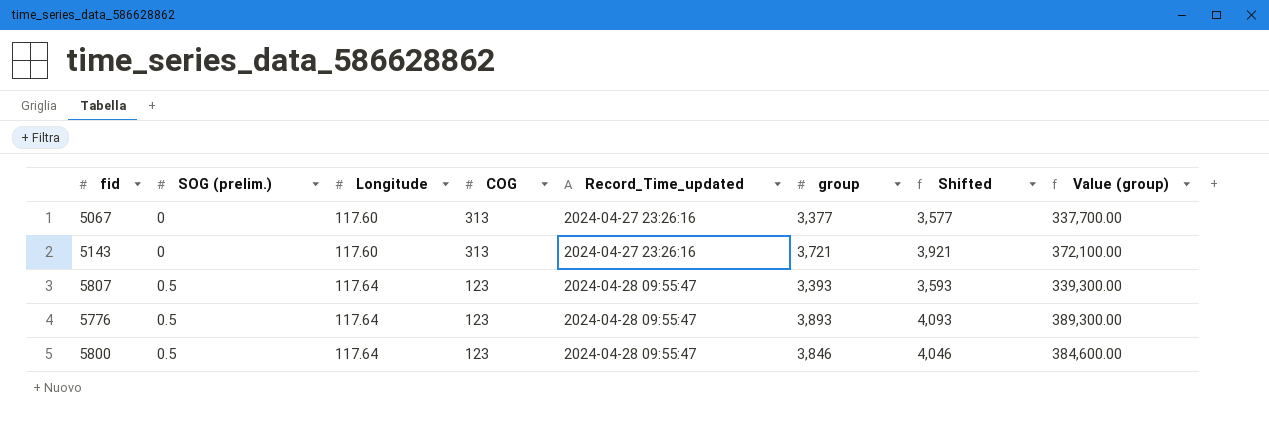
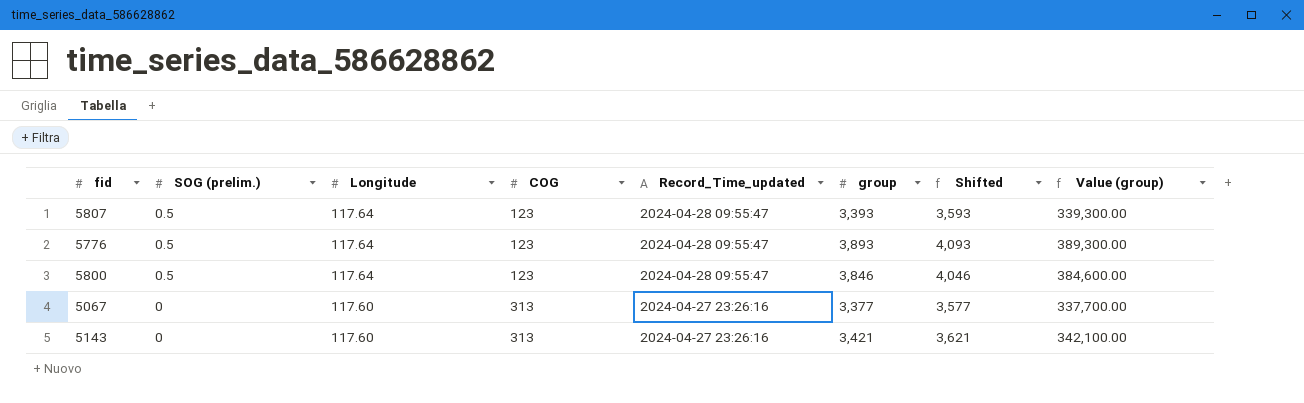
row order: SOG (prelim.) ascending -> SOG (prelim.) descending
5143 | group: 3,721 -> 3,421
5143 | Shifted: 3,921 -> 3,621
5143 | Value (group): 372,100.00 -> 342,100.00

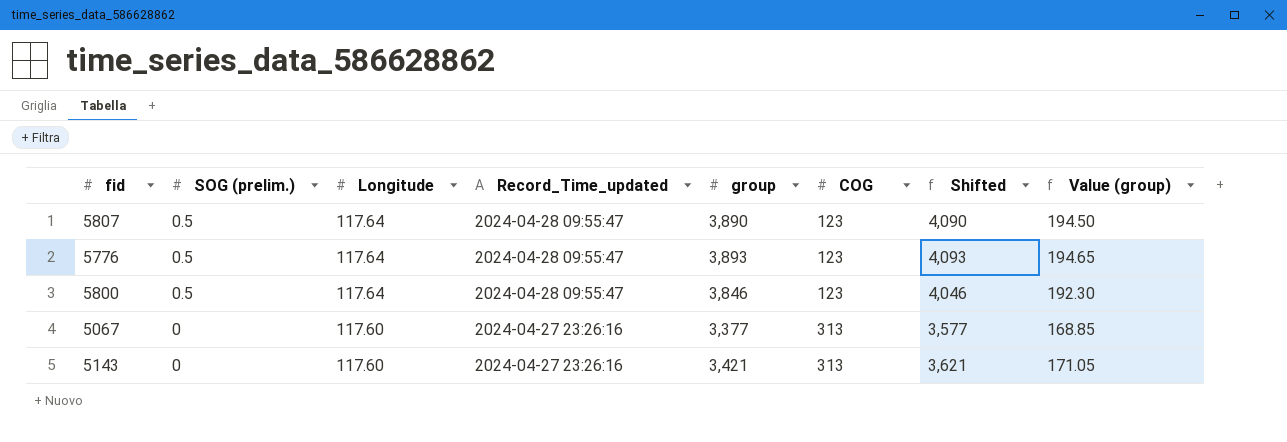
column COG | position: 4 -> 6
column Value (group) | formula: [group] * 100 -> [group] * 0.05
5807 | group: 3,393 -> 3,890
5807 | Shifted: 3,593 -> 4,090

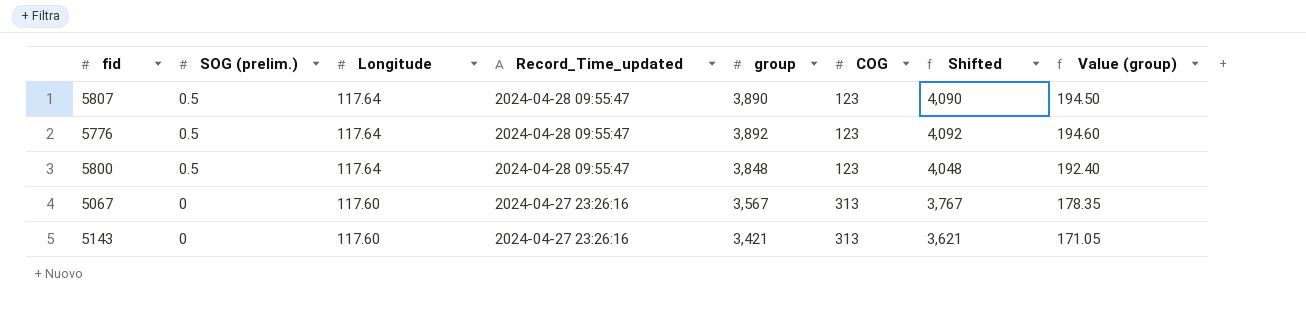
5776 | group: 3,893 -> 3,892
5776 | Shifted: 4,093 -> 4,092
5776 | Value (group): 194.65 -> 194.60
5800 | group: 3,846 -> 3,848
5800 | Shifted: 4,046 -> 4,048
5800 | Value (group): 192.30 -> 192.40
5067 | group: 3,377 -> 3,567
5067 | Shifted: 3,577 -> 3,767
5067 | Value (group): 168.85 -> 178.35

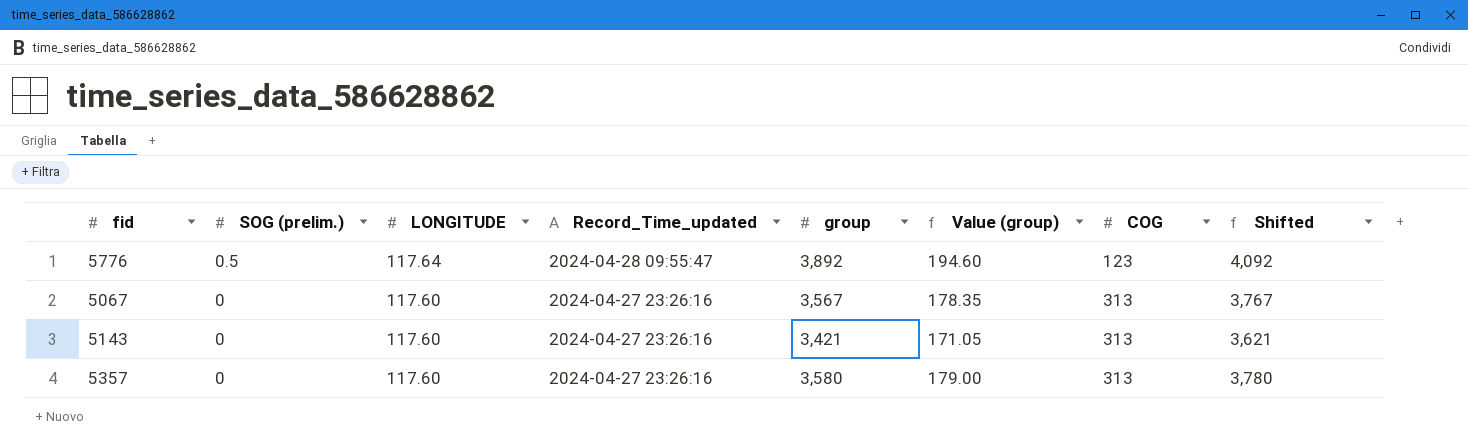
column name: Longitude -> LONGITUDE
column Value (group) | position: 8 -> 6
row 5807: 0.5 | 117.64 | 2024-04-28 09:55:47 | 3,890 | 123 | 4,090 | 194.50 -> none
row 5800: 0.5 | 117.64 | 2024-04-28 09:55:47 | 3,848 | 123 | 4,048 | 192.40 -> none
row 5357: none -> 0 | 117.60 | 2024-04-27 23:26:16 | 3,580 | 179.00 | 313 | 3,780

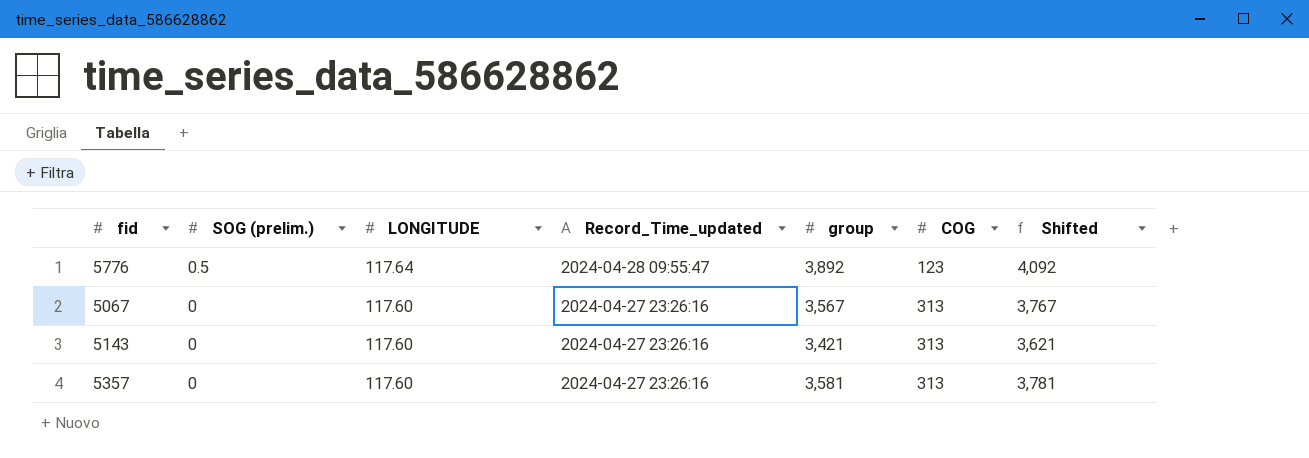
column Value (group) | formula: [group] * 0.05 -> none
5357 | group: 3,580 -> 3,581
5357 | Shifted: 3,780 -> 3,781

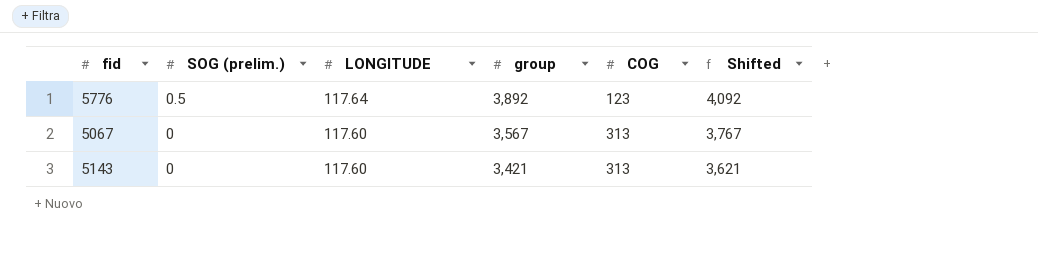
column Record_Time_updated | position: 4 -> none
row 5357: 0 | 117.60 | 2024-04-27 23:26:16 | 3,581 | 313 | 3,781 -> none

